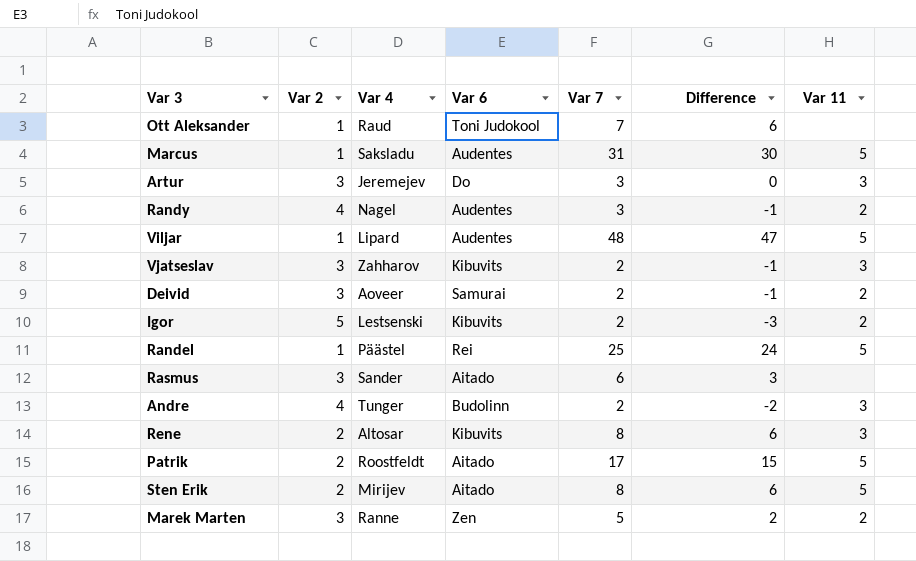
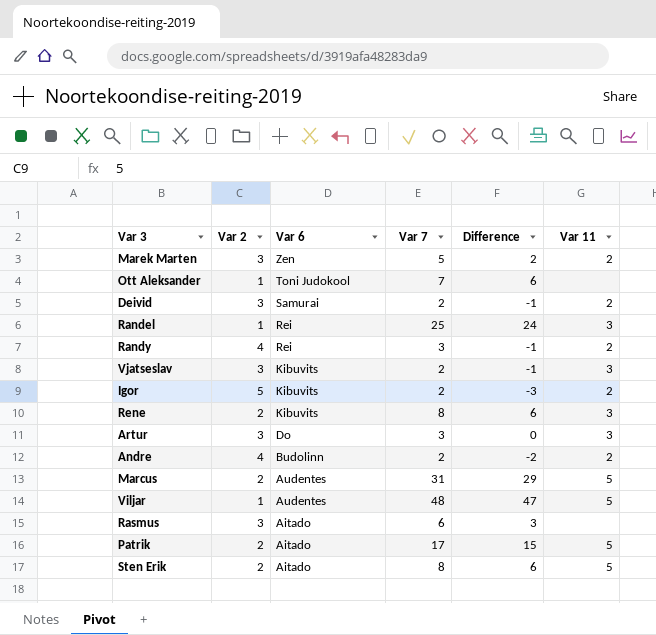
row order: none -> Var 6 descending
column Var 4 | position: 3 -> none
Randel | Var 11: 5 -> 3
Randy | Var 6: Audentes -> Rei
Andre | Var 11: 3 -> 2
Marcus | Var 2: 1 -> 2
Marcus | Difference: 30 -> 29

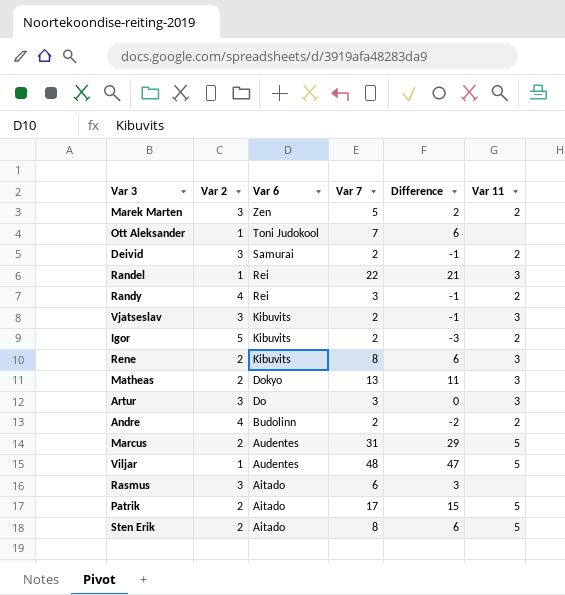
Randel | Var 7: 25 -> 22
Randel | Difference: 24 -> 21
row Matheas: none -> 2 | Dokyo | 13 | 11 | 3

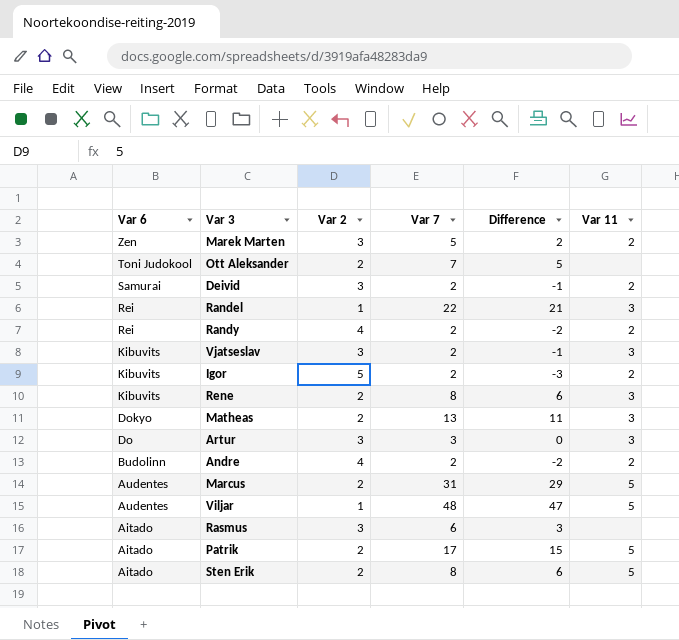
column Var 6 | position: 3 -> 1
Ott Aleksander | Var 2: 1 -> 2
Ott Aleksander | Difference: 6 -> 5
Randy | Var 7: 3 -> 2
Randy | Difference: -1 -> -2

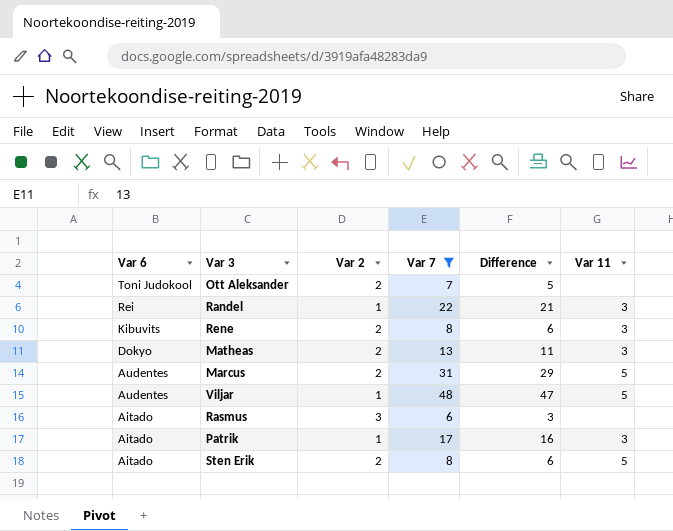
filter: none -> Var 7 >= 6
Patrik | Var 2: 2 -> 1
Patrik | Difference: 15 -> 16
Patrik | Var 11: 5 -> 3

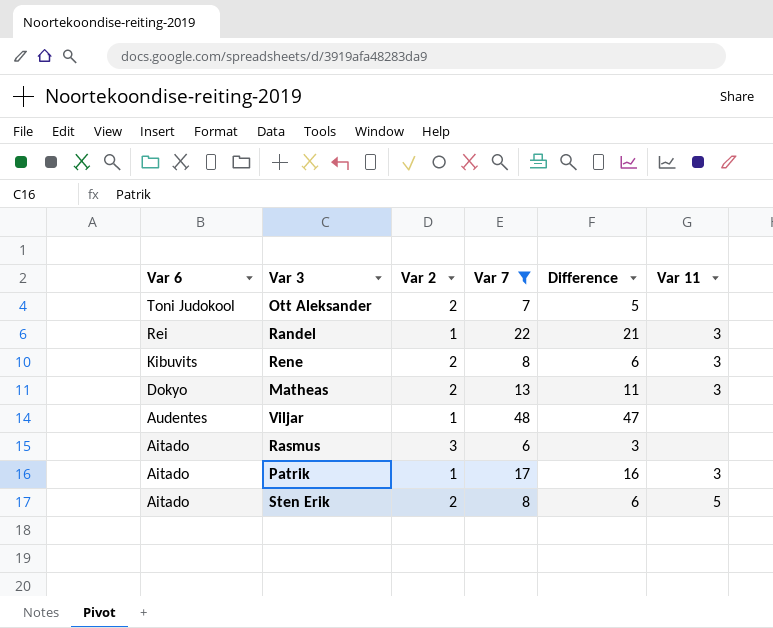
row Marcus: Audentes | 2 | 31 | 29 | 5 -> none
Viljar | Var 11: 5 -> none

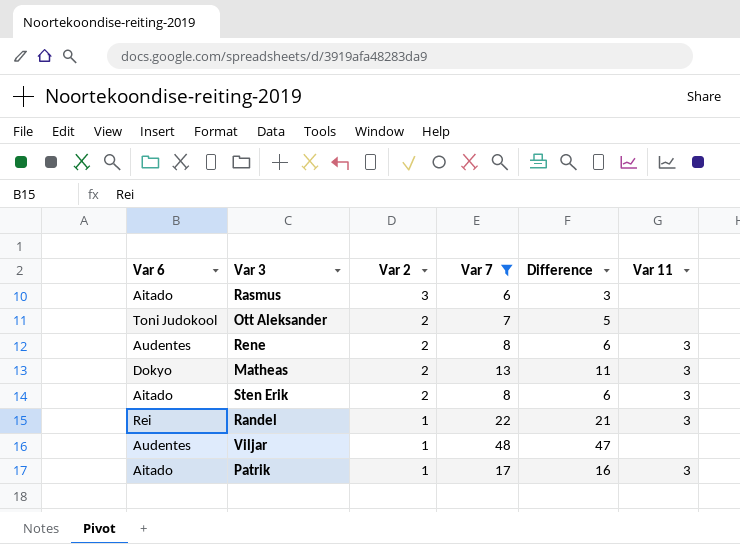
row order: Var 6 descending -> Var 2 descending
Rene | Var 6: Kibuvits -> Audentes
Sten Erik | Var 11: 5 -> 3

